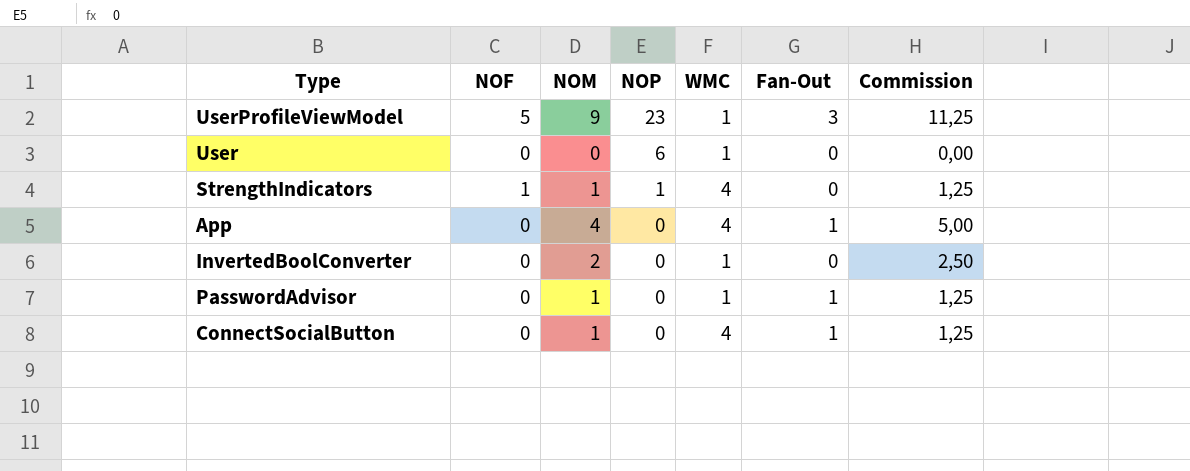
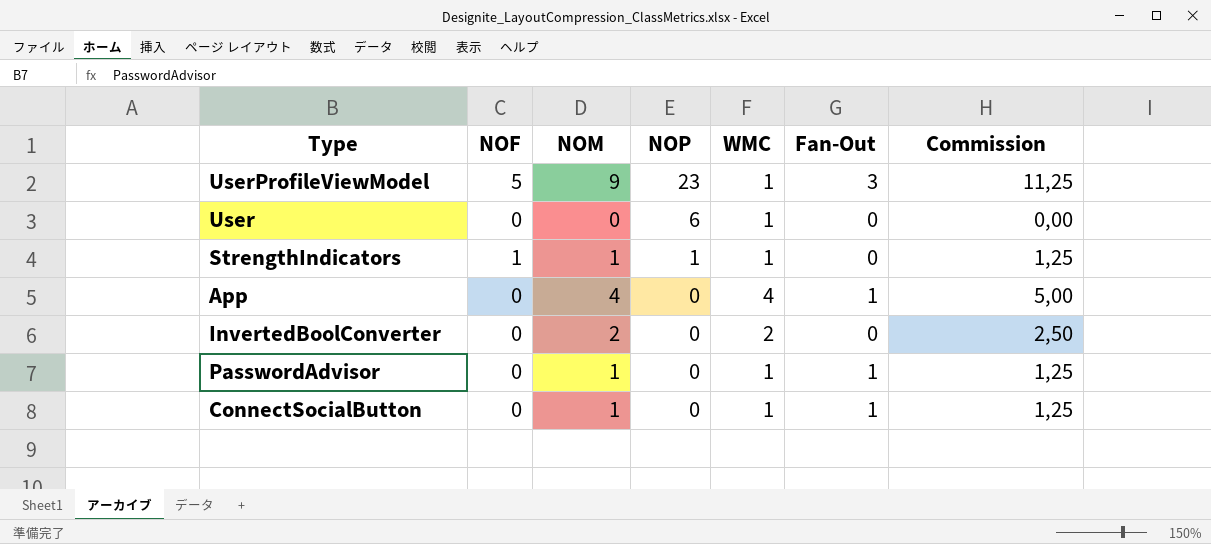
StrengthIndicators | WMC: 4 -> 1
InvertedBoolConverter | WMC: 1 -> 2
ConnectSocialButton | WMC: 4 -> 1

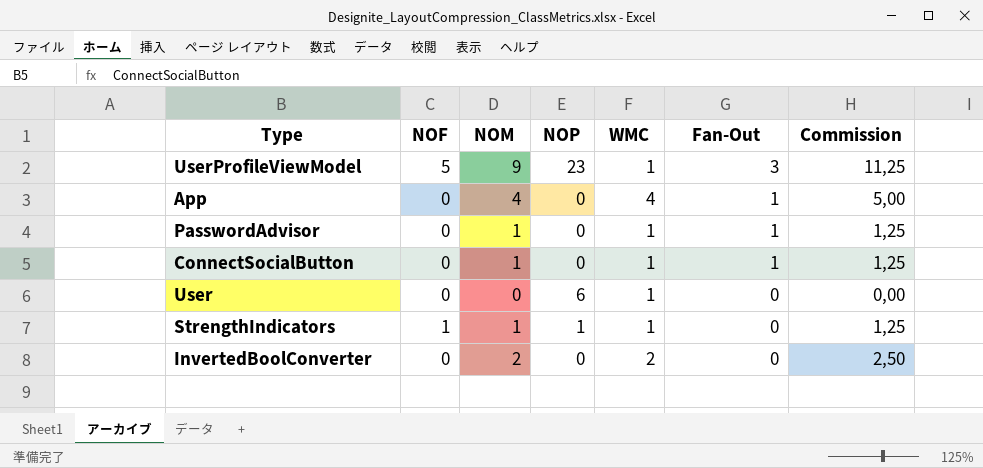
row order: NOP descending -> Fan-Out descending

